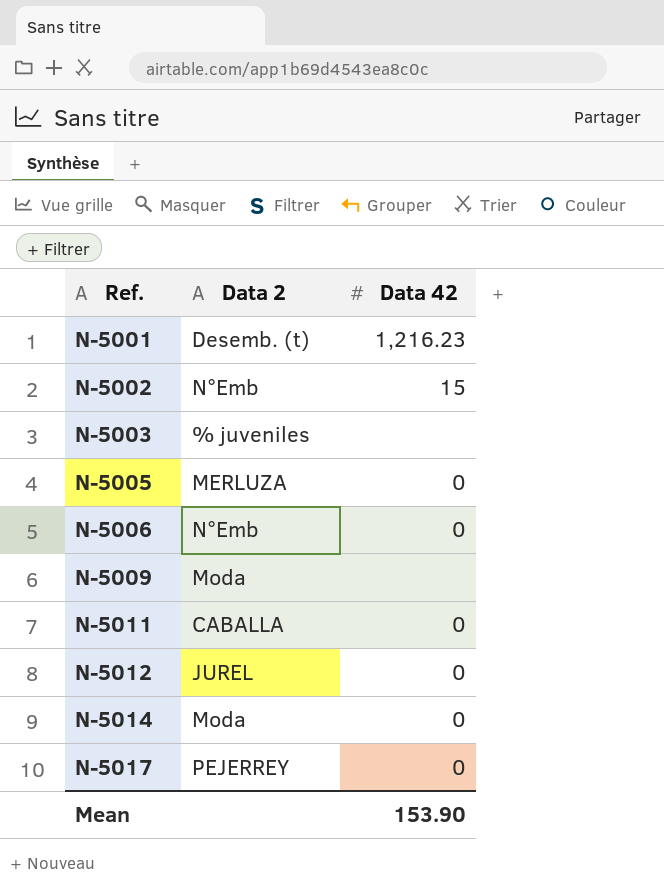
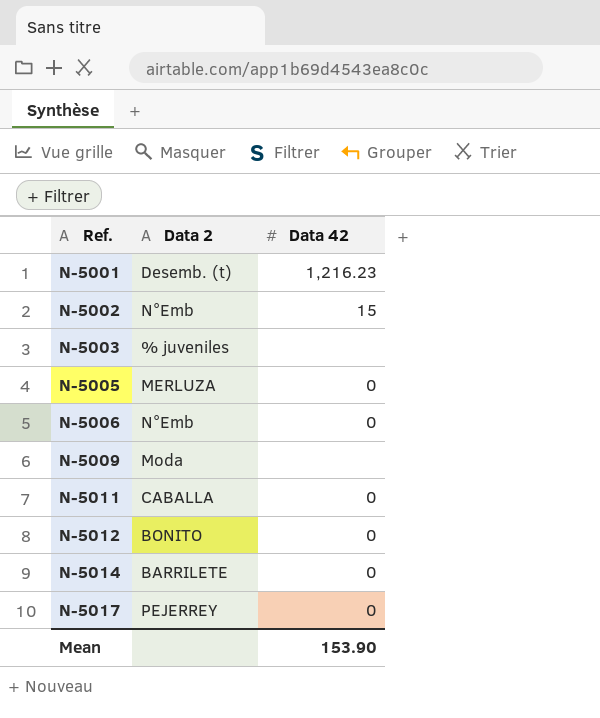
N-5012 | Data 2: JUREL -> BONITO
N-5014 | Data 2: Moda -> BARRILETE

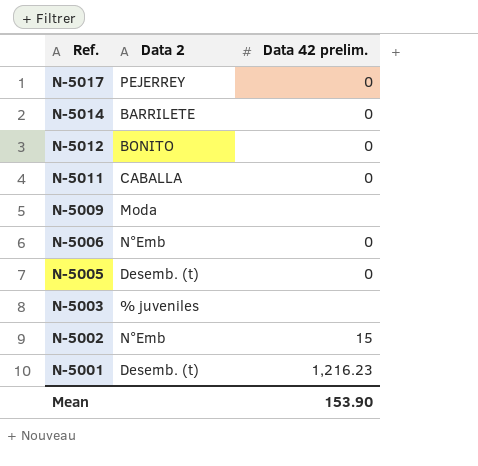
row order: Ref. ascending -> Ref. descending
column name: Data 42 -> Data 42 prelim.
N-5005 | Data 2: MERLUZA -> Desemb. (t)

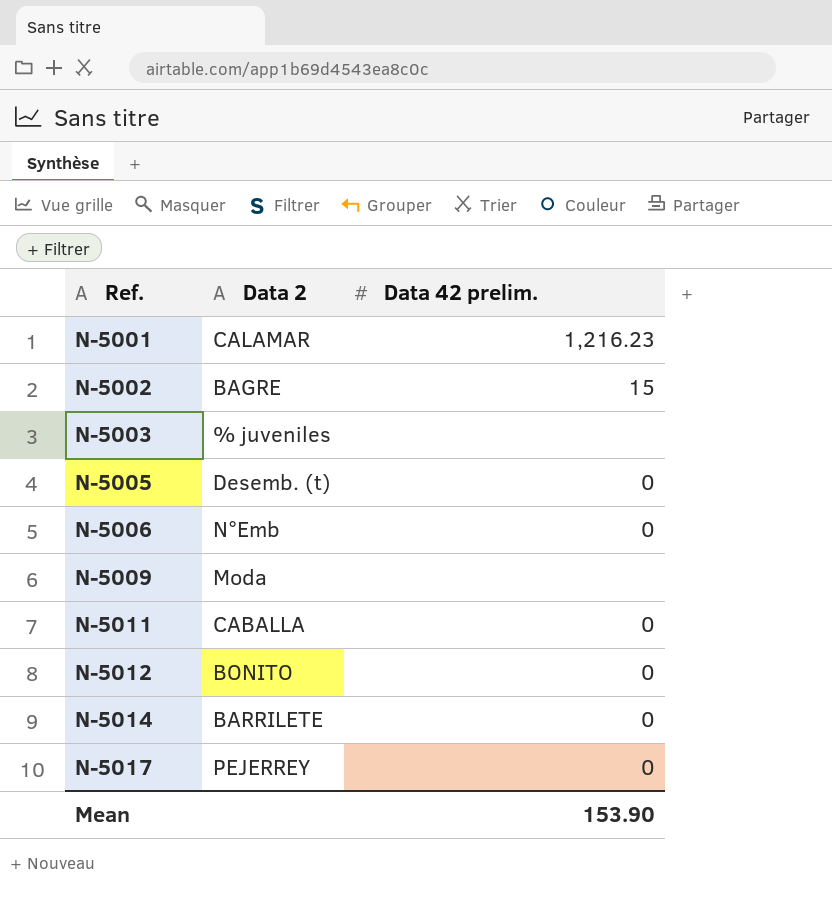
row order: Ref. descending -> Ref. ascending
N-5001 | Data 2: Desemb. (t) -> CALAMAR
N-5002 | Data 2: N°Emb -> BAGRE

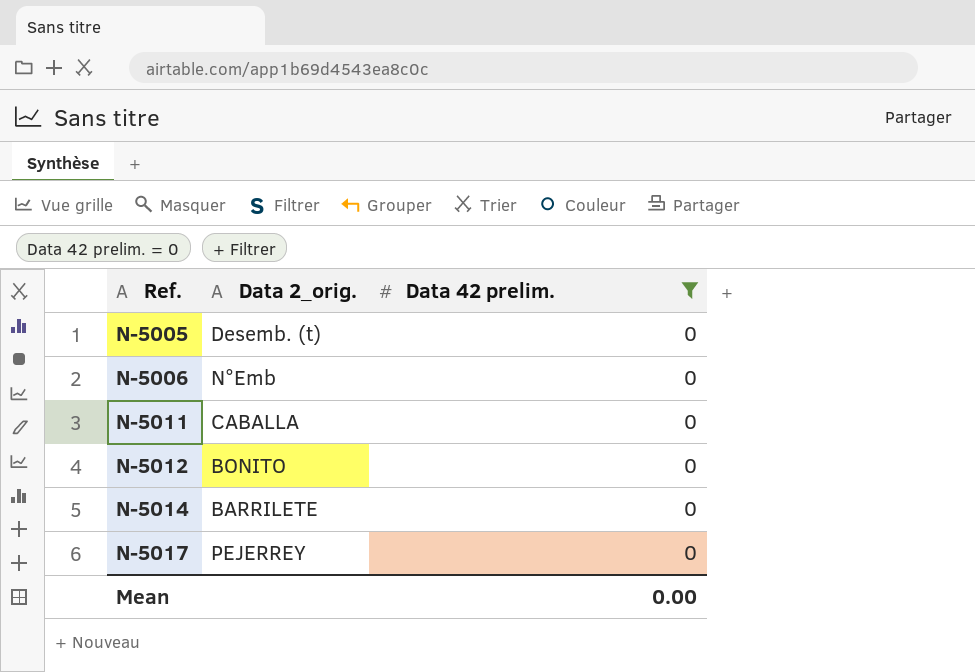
filter: none -> Data 42 prelim. = 0
column name: Data 2 -> Data 2_orig.
Mean | Data 42 prelim.: 153.90 -> 0.00

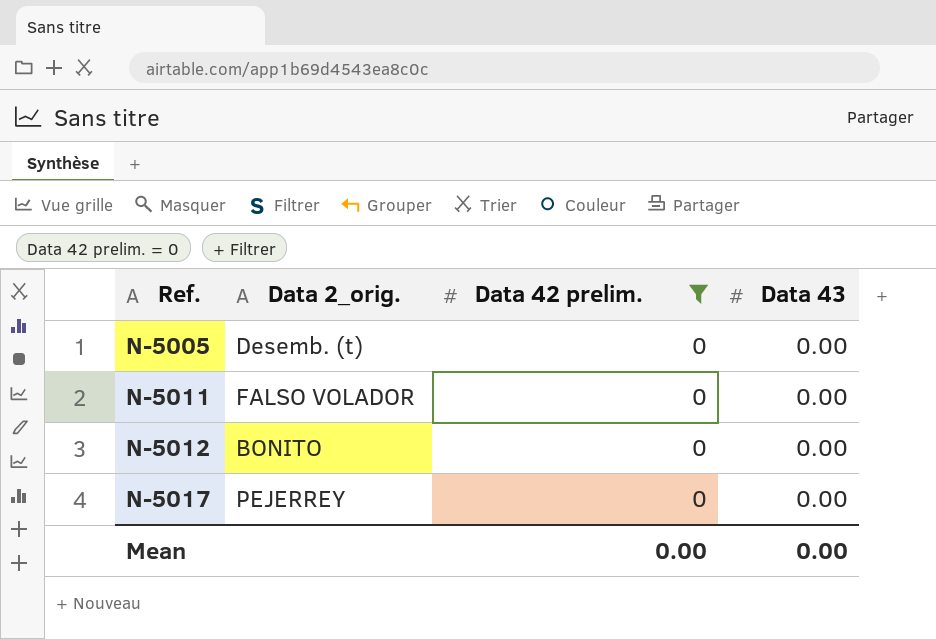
column Data 43 | position: none -> 4
row N-5006: N°Emb | 0 -> none
row N-5014: BARRILETE | 0 -> none
N-5011 | Data 2_orig.: CABALLA -> FALSO VOLADOR

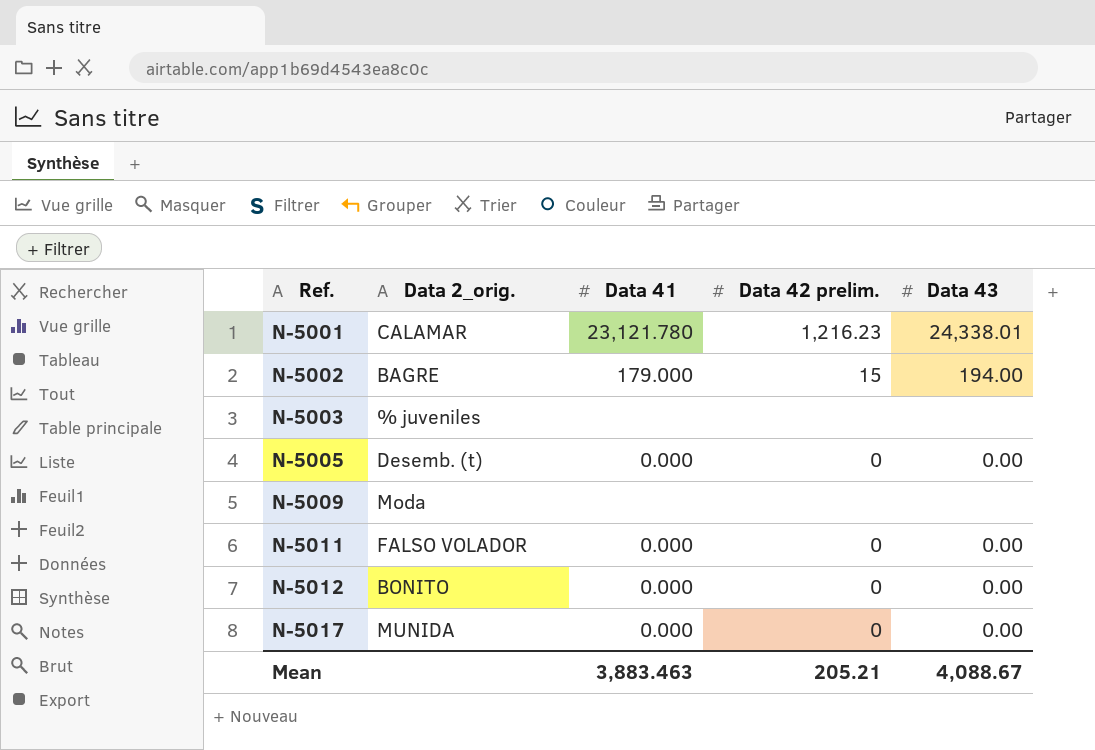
filter: Data 42 prelim. = 0 -> none
column Data 41 | position: none -> 3
N-5017 | Data 2_orig.: PEJERREY -> MUNIDA
Mean | Data 42 prelim.: 0.00 -> 205.21
Mean | Data 43: 0.00 -> 4,088.67

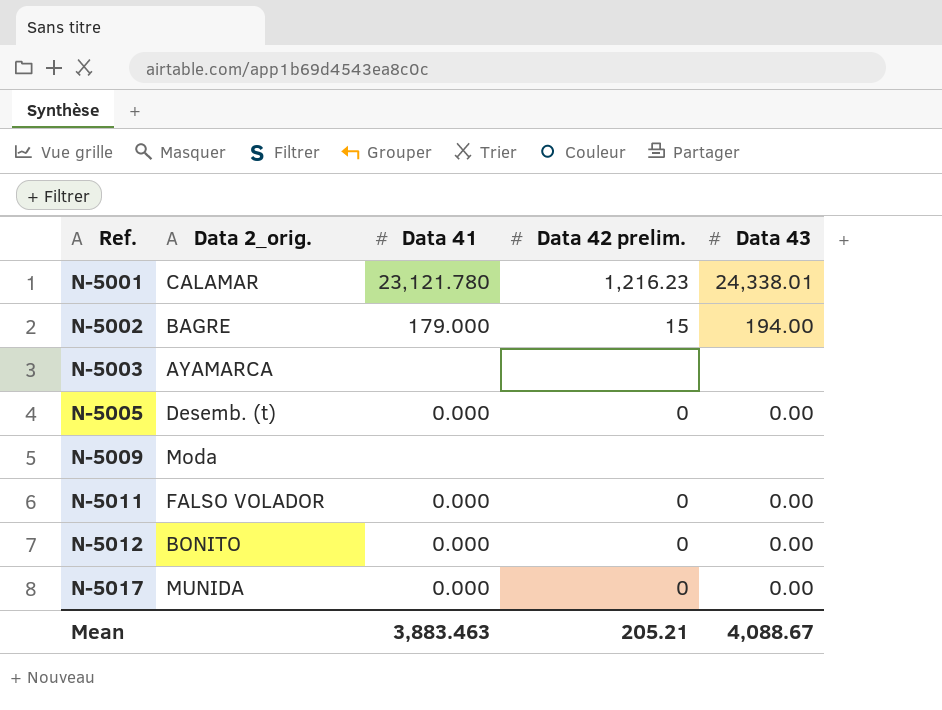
N-5003 | Data 2_orig.: % juveniles -> AYAMARCA

